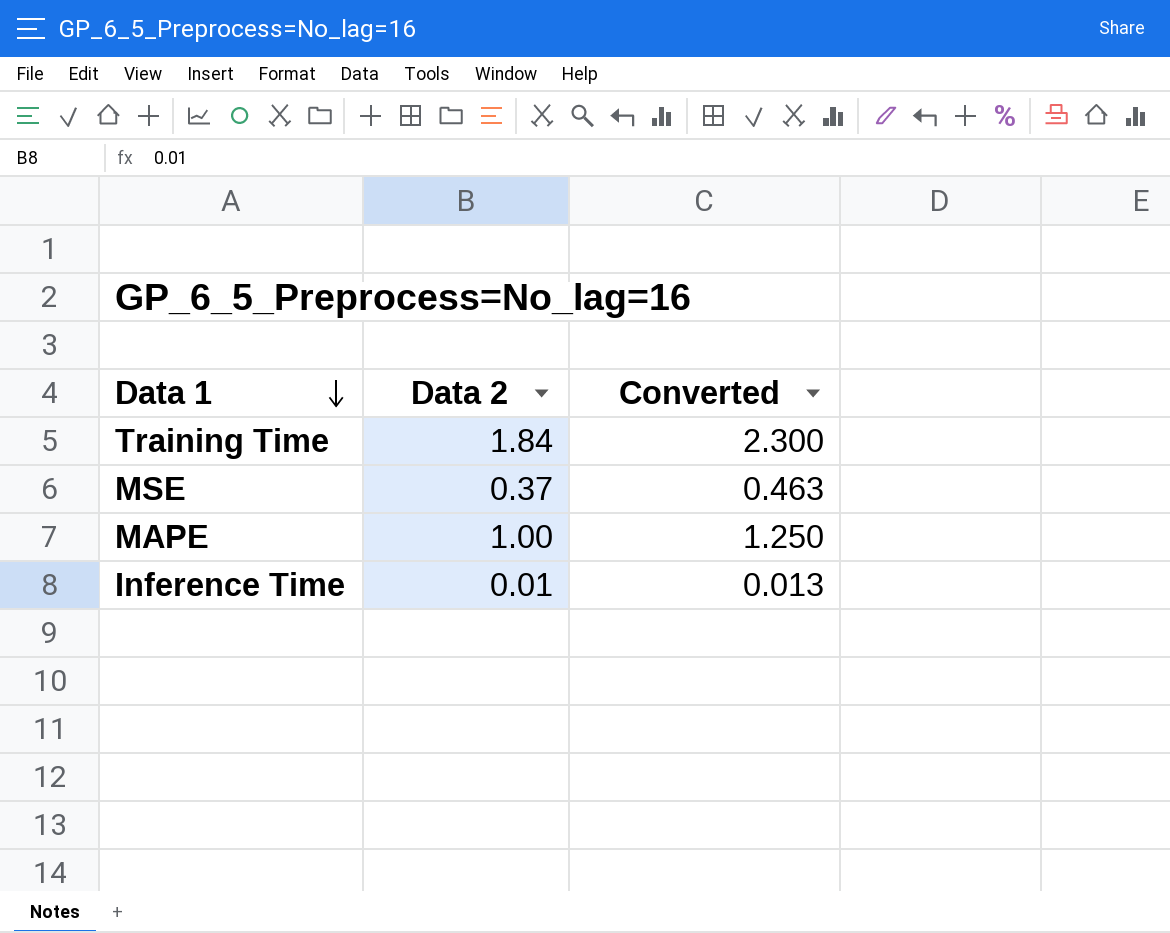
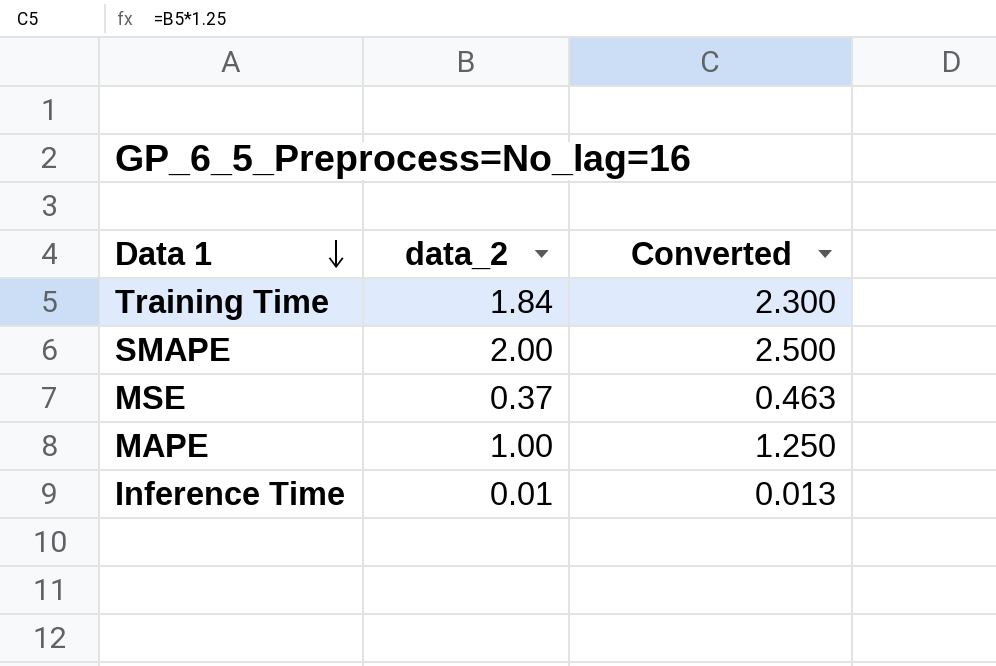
column name: Data 2 -> data_2
row SMAPE: none -> 2.00 | 2.500

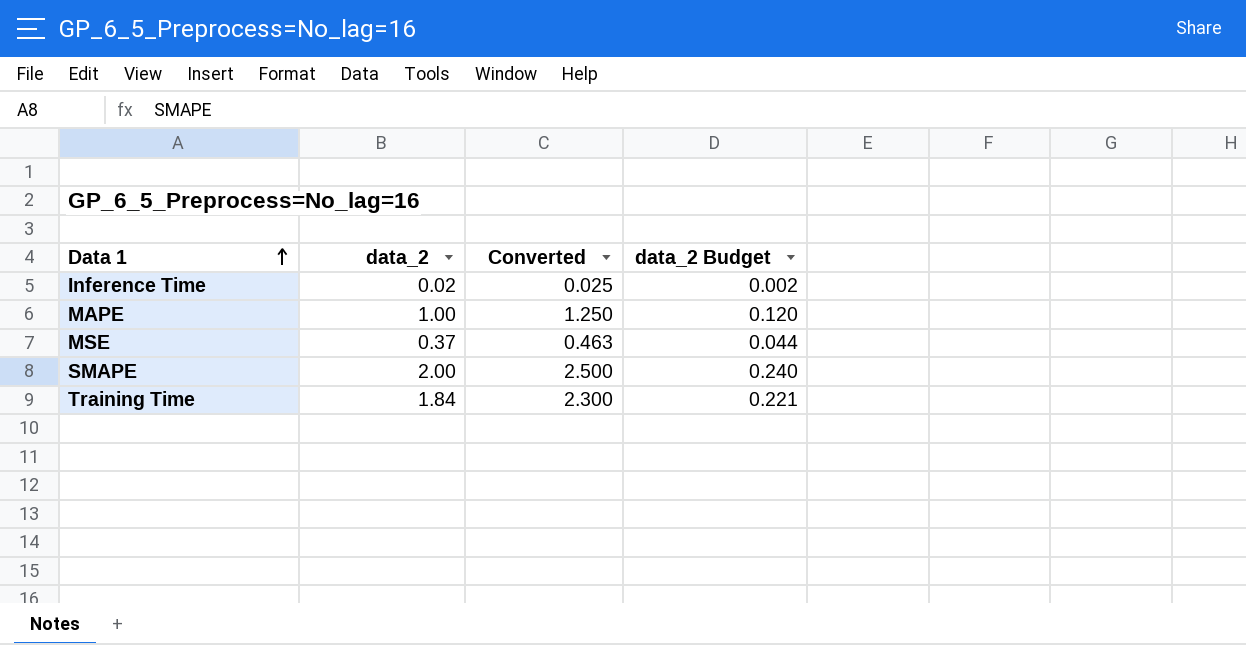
row order: Data 1 descending -> Data 1 ascending
column data_2 Budget | formula: none -> [data_2] * 0.12
Inference Time | data_2: 0.01 -> 0.02
Inference Time | Converted: 0.013 -> 0.025

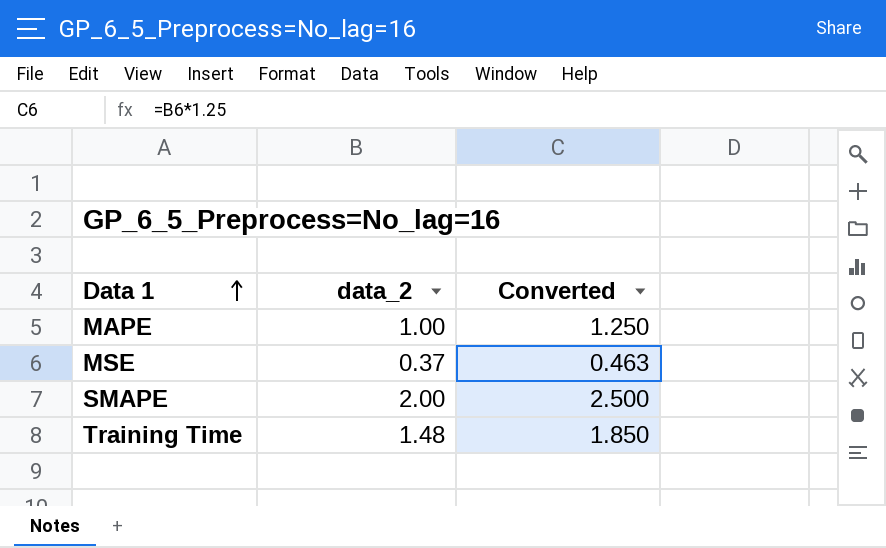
column data_2 Budget | formula: [data_2] * 0.12 -> none
row Inference Time: 0.02 | 0.025 | 0.002 -> none
Training Time | data_2: 1.84 -> 1.48
Training Time | Converted: 2.300 -> 1.850

